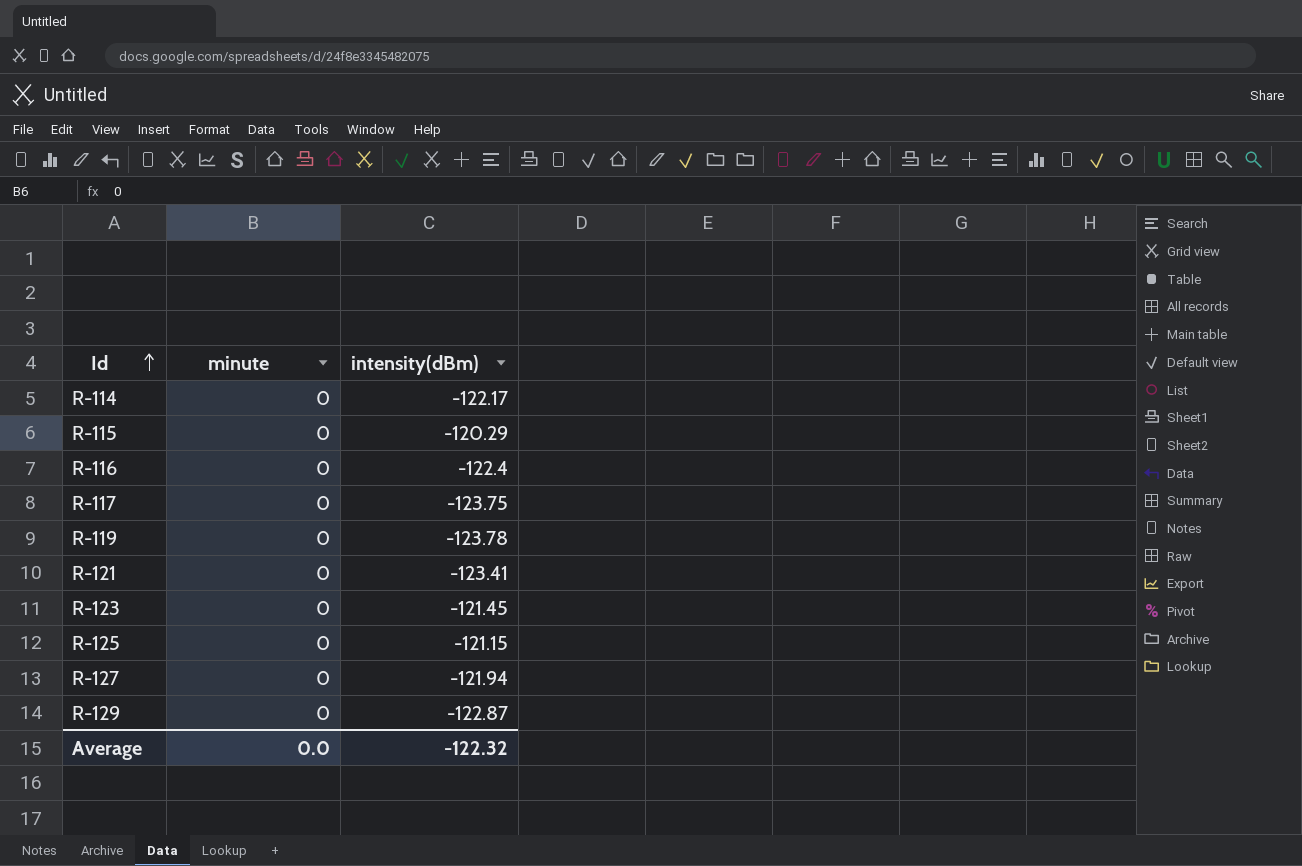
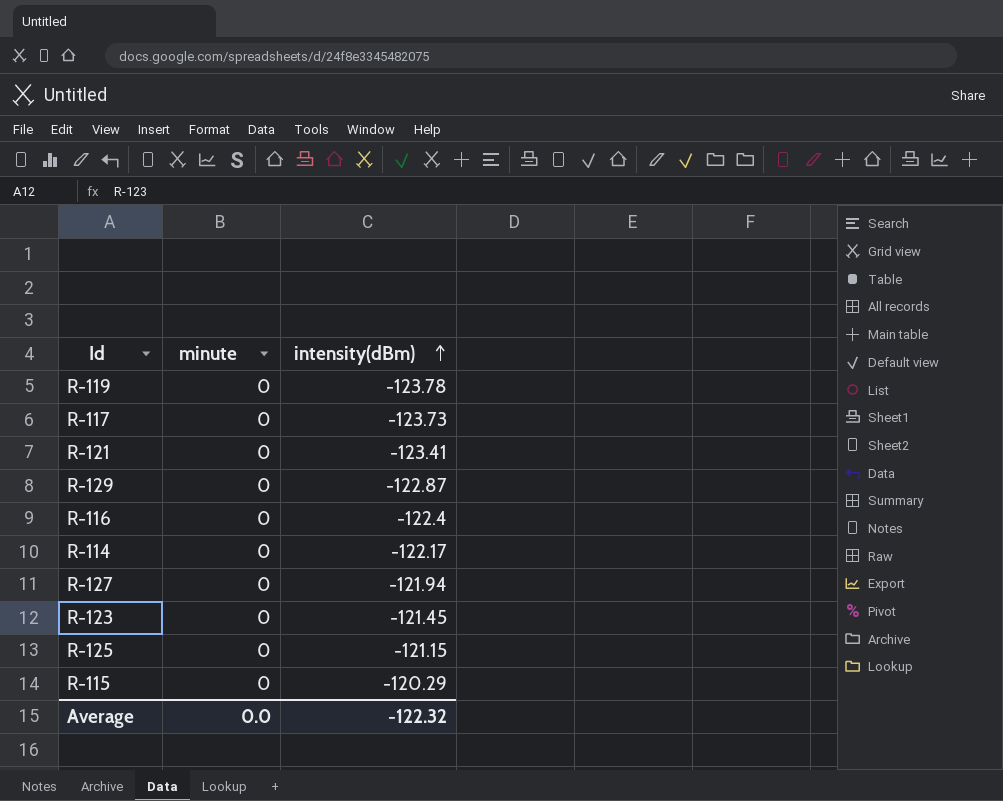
row order: Id ascending -> intensity(dBm) ascending
R-117 | intensity(dBm): -123.75 -> -123.73

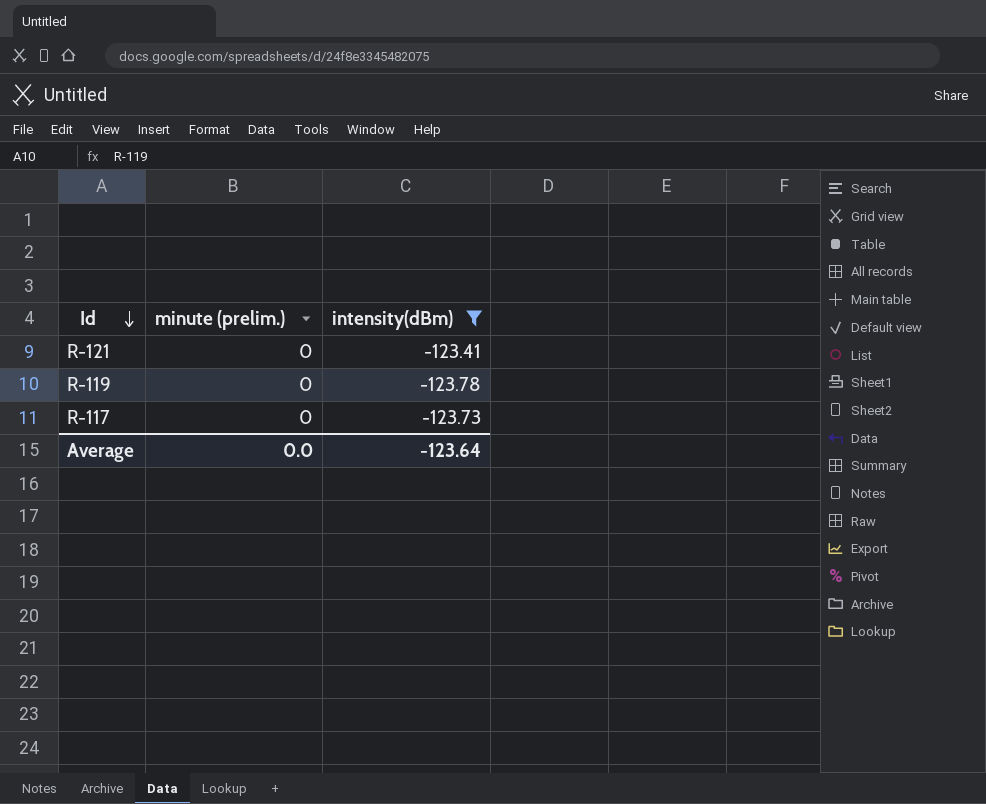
filter: none -> intensity(dBm) <= -123.41
row order: intensity(dBm) ascending -> Id descending
column name: minute -> minute (prelim.)
Average | intensity(dBm): -122.32 -> -123.64

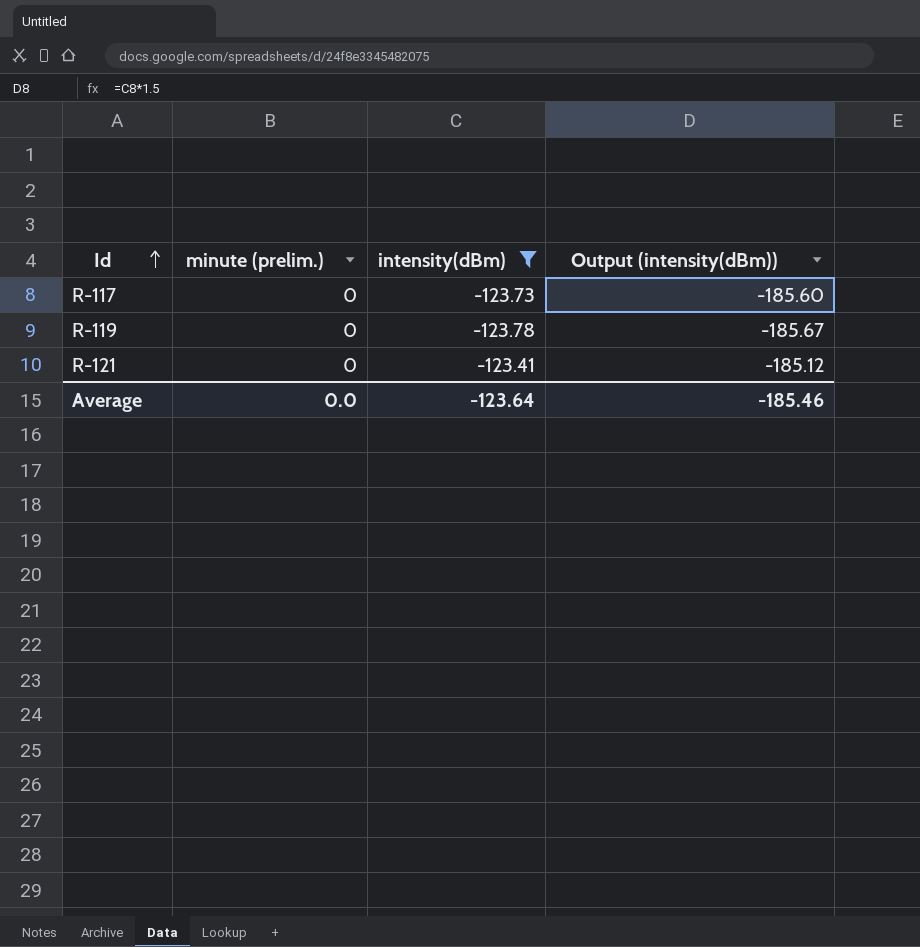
row order: Id descending -> Id ascending
column Output (intensity(dBm)) | formula: none -> [intensity(dBm)] * 1.5

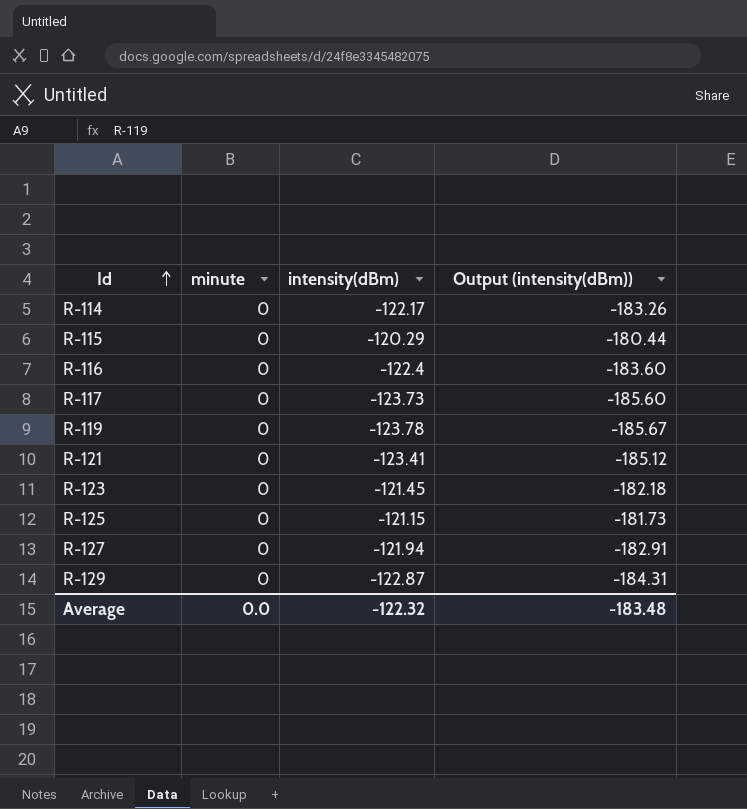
filter: intensity(dBm) <= -123.41 -> none
column name: minute (prelim.) -> minute
Average | intensity(dBm): -123.64 -> -122.32
Average | Output (intensity(dBm)): -185.46 -> -183.48

